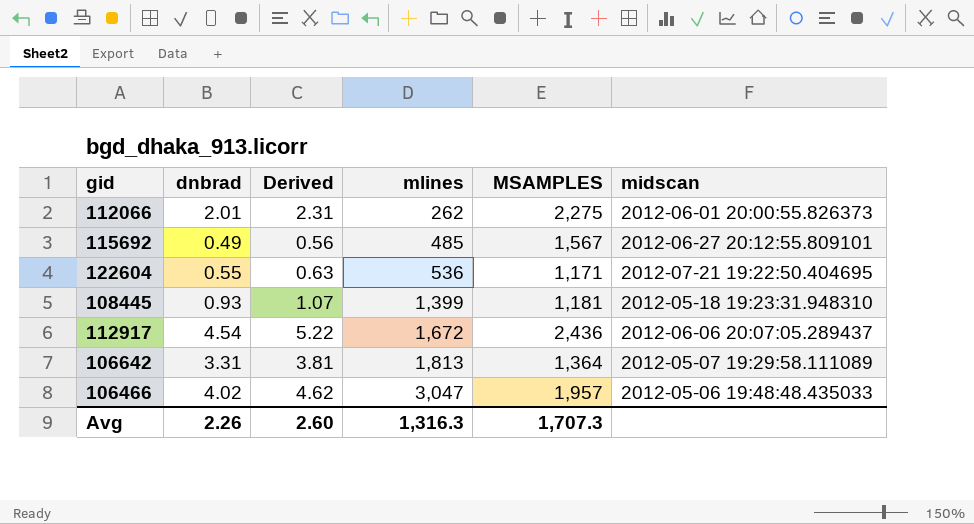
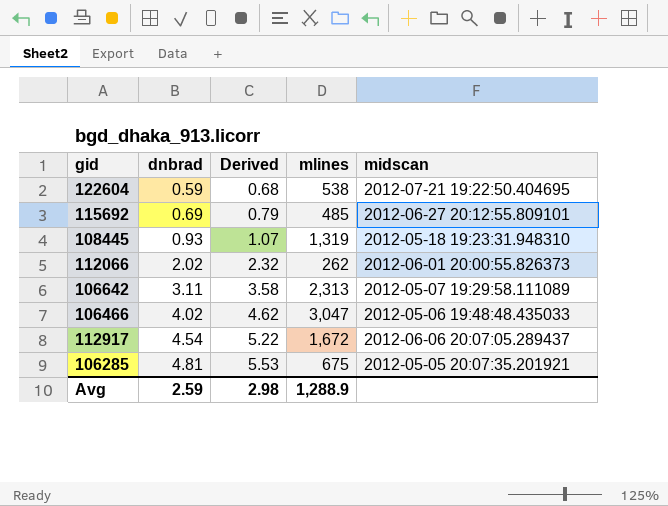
row order: mlines ascending -> dnbrad ascending
column MSAMPLES | position: 5 -> none
122604 | dnbrad: 0.55 -> 0.59
122604 | Derived: 0.63 -> 0.68
122604 | mlines: 536 -> 538
115692 | dnbrad: 0.49 -> 0.69
115692 | Derived: 0.56 -> 0.79
108445 | mlines: 1,399 -> 1,319
112066 | dnbrad: 2.01 -> 2.02
112066 | Derived: 2.31 -> 2.32
106642 | dnbrad: 3.31 -> 3.11
106642 | Derived: 3.81 -> 3.58
106642 | mlines: 1,813 -> 2,313
row 106285: none -> 4.81 | 5.53 | 675 | 2012-05-05 20:07:35.201921
Avg | dnbrad: 2.26 -> 2.59
Avg | Derived: 2.60 -> 2.98
Avg | mlines: 1,316.3 -> 1,288.9

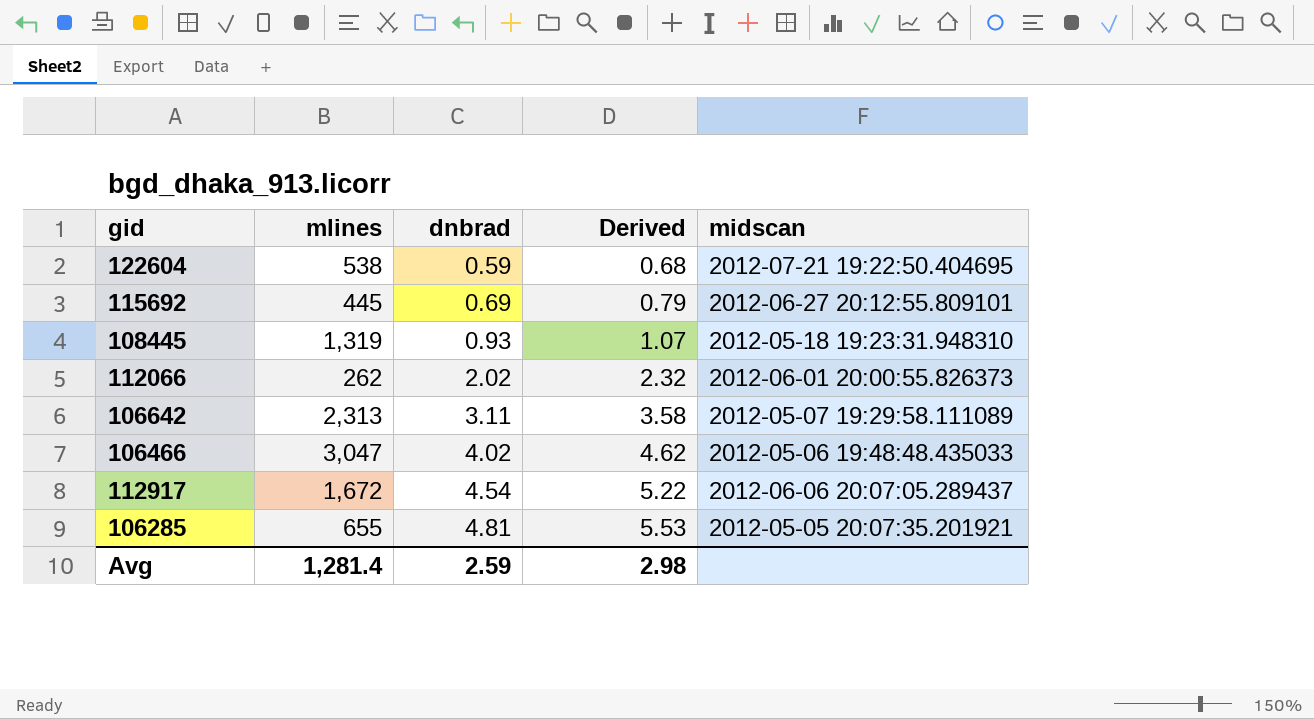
column mlines | position: 4 -> 2
115692 | mlines: 485 -> 445
106285 | mlines: 675 -> 655
Avg | mlines: 1,288.9 -> 1,281.4

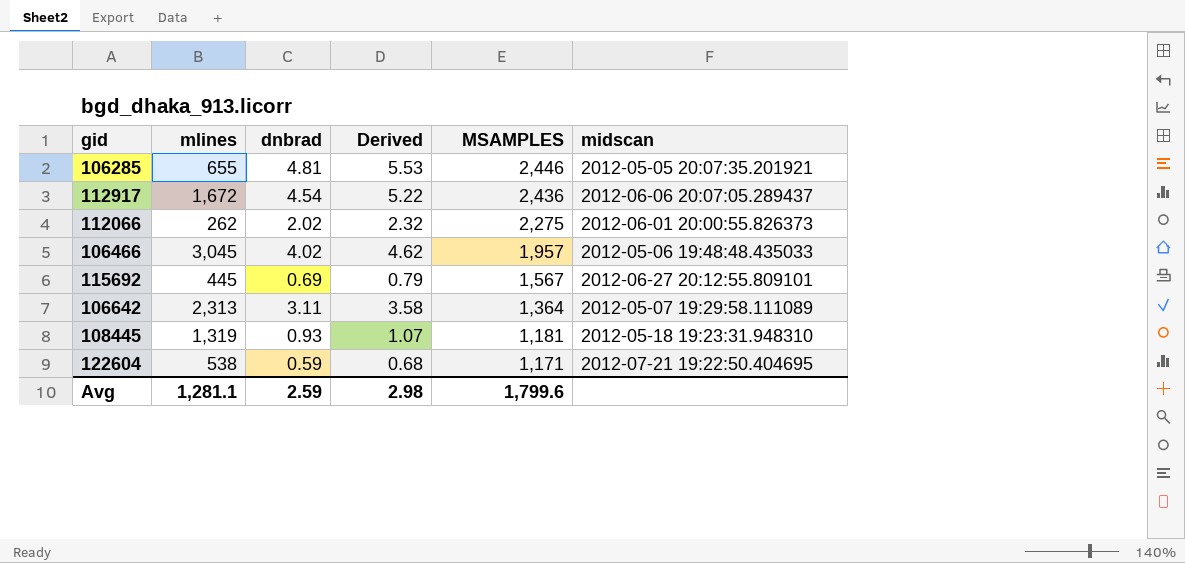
row order: dnbrad ascending -> MSAMPLES descending
column MSAMPLES | position: none -> 5
106466 | mlines: 3,047 -> 3,045
Avg | mlines: 1,281.4 -> 1,281.1

